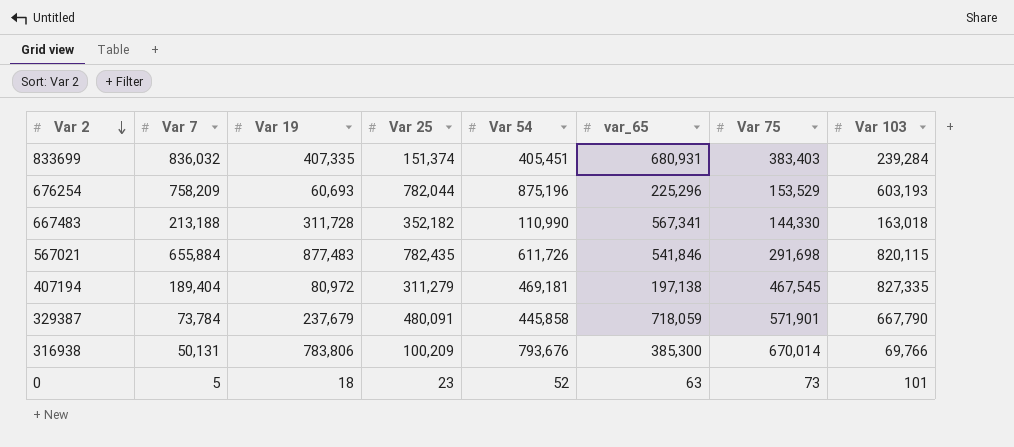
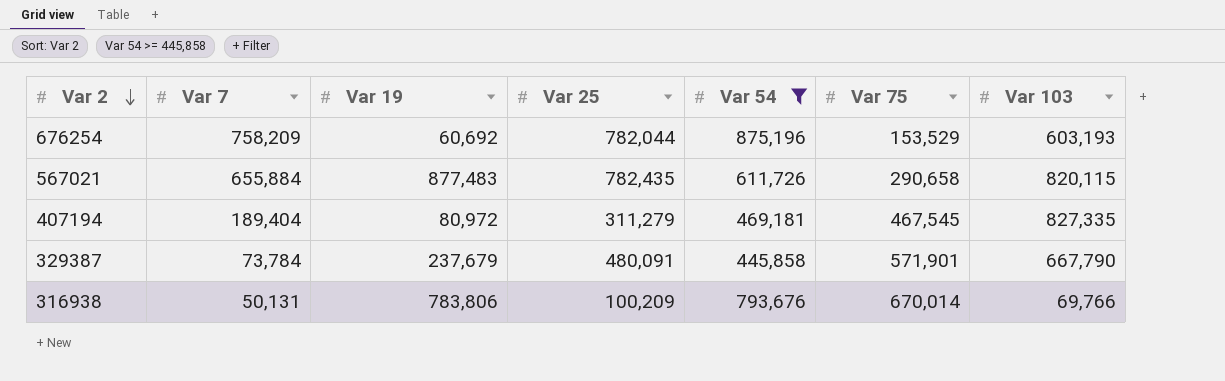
filter: none -> Var 54 >= 445,858
column var_65 | position: 6 -> none
676254 | Var 19: 60,693 -> 60,692
567021 | Var 75: 291,698 -> 290,658

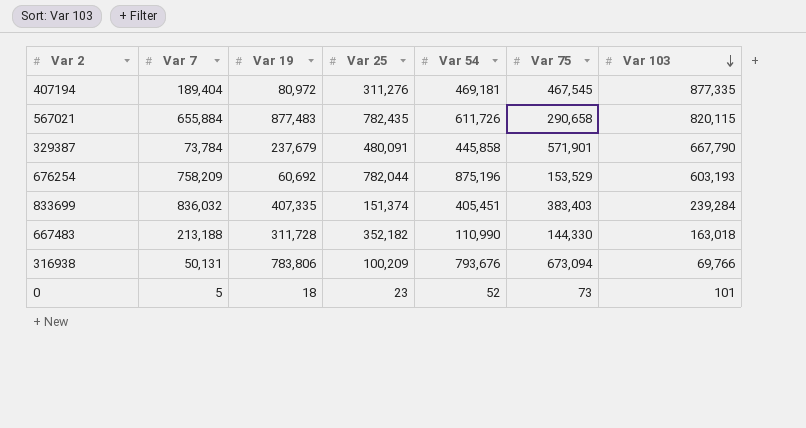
filter: Var 54 >= 445,858 -> none
row order: Var 2 descending -> Var 103 descending
407194 | Var 25: 311,279 -> 311,276
407194 | Var 103: 827,335 -> 877,335
316938 | Var 75: 670,014 -> 673,094

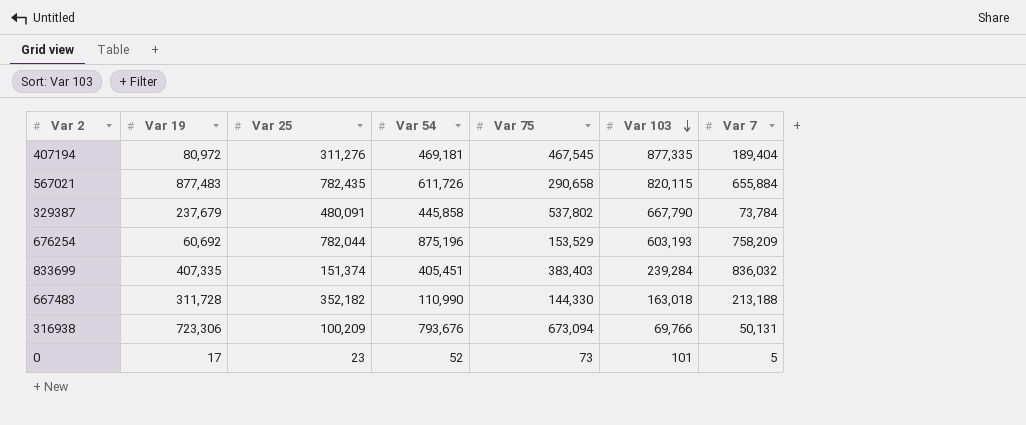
column Var 7 | position: 2 -> 7
329387 | Var 75: 571,901 -> 537,802
316938 | Var 19: 783,806 -> 723,306
0 | Var 19: 18 -> 17

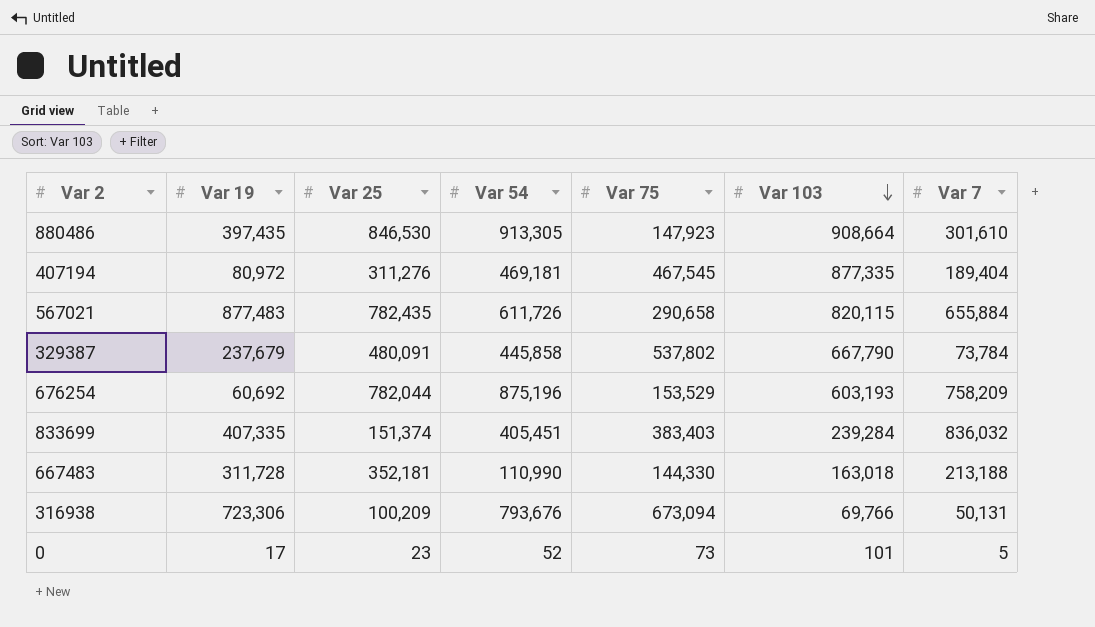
row 880486: none -> 397,435 | 846,530 | 913,305 | 147,923 | 908,664 | 301,610
667483 | Var 25: 352,182 -> 352,181

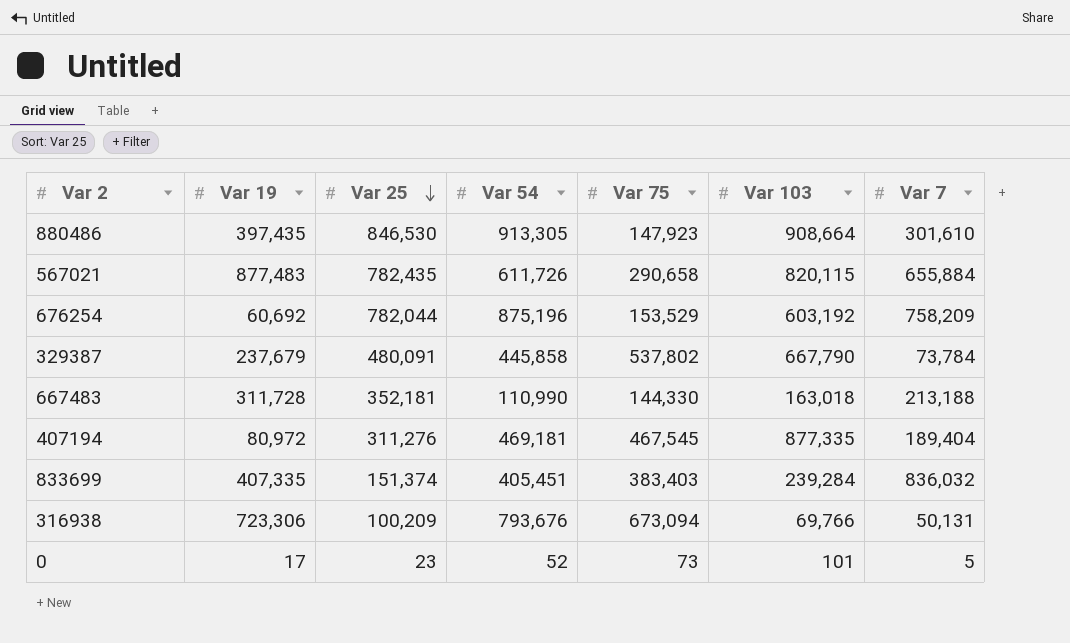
row order: Var 103 descending -> Var 25 descending
676254 | Var 103: 603,193 -> 603,192

